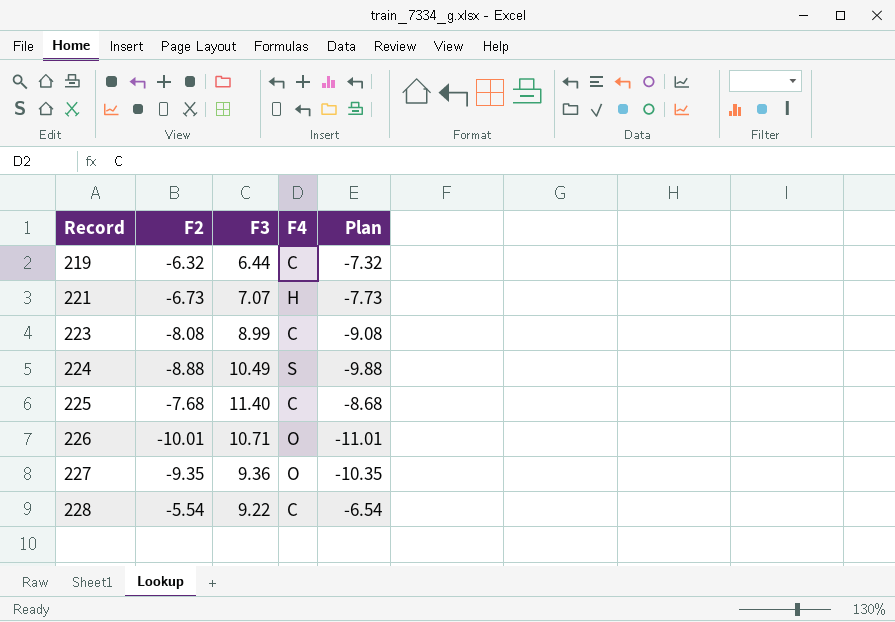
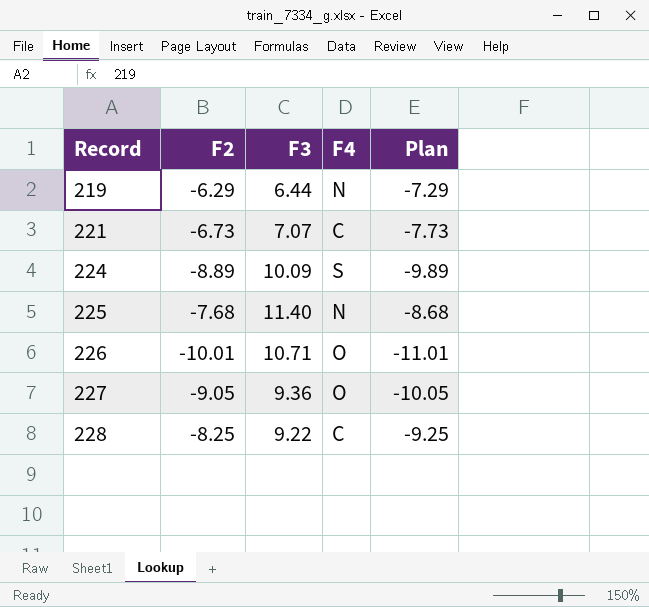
row 223: -8.08 | 8.99 | C | -9.08 -> none
219 | F2: -6.32 -> -6.29
219 | F4: C -> N
219 | Plan: -7.32 -> -7.29
221 | F4: H -> C
224 | F2: -8.88 -> -8.89
224 | F3: 10.49 -> 10.09
224 | Plan: -9.88 -> -9.89
225 | F4: C -> N
227 | F2: -9.35 -> -9.05
227 | Plan: -10.35 -> -10.05
228 | F2: -5.54 -> -8.25
228 | Plan: -6.54 -> -9.25

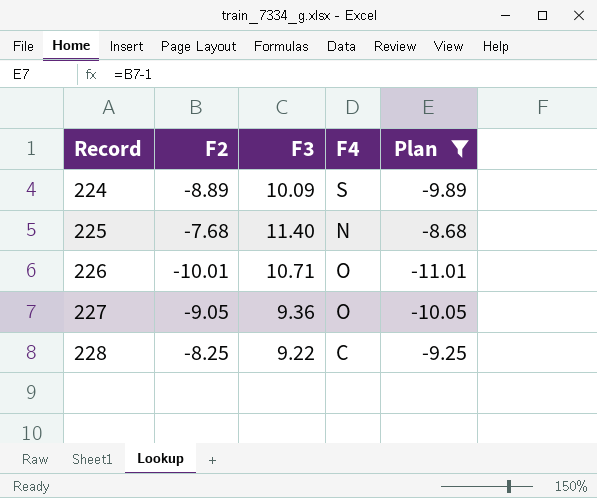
filter: none -> Plan <= -8.68

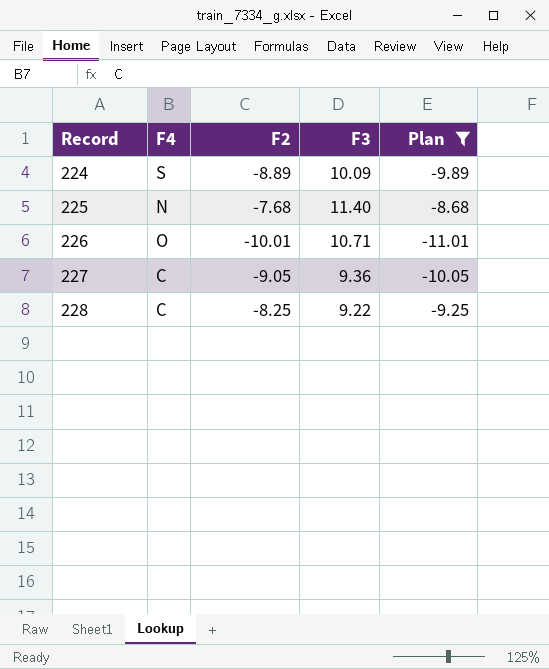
column F4 | position: 4 -> 2
227 | F4: O -> C

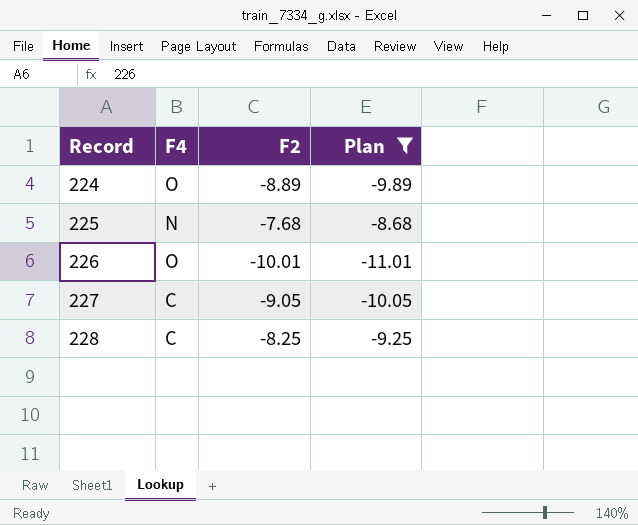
column F3 | position: 4 -> none
224 | F4: S -> O

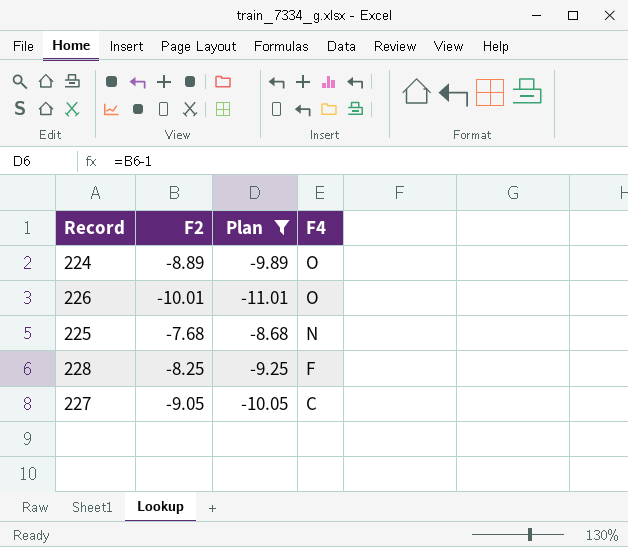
row order: Record ascending -> F4 descending
column F4 | position: 2 -> 4
228 | F4: C -> F

